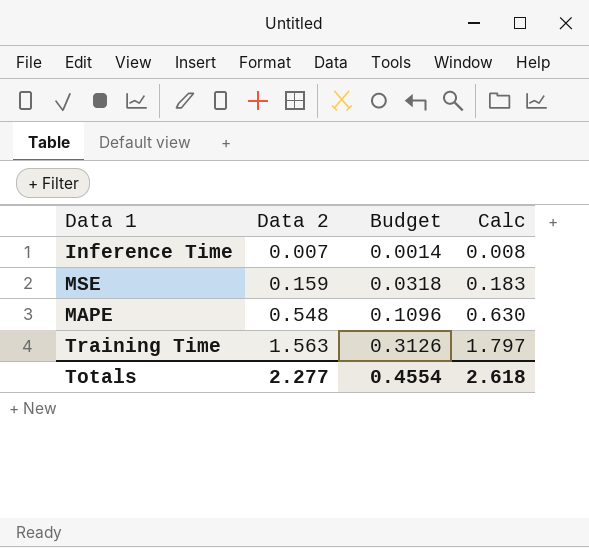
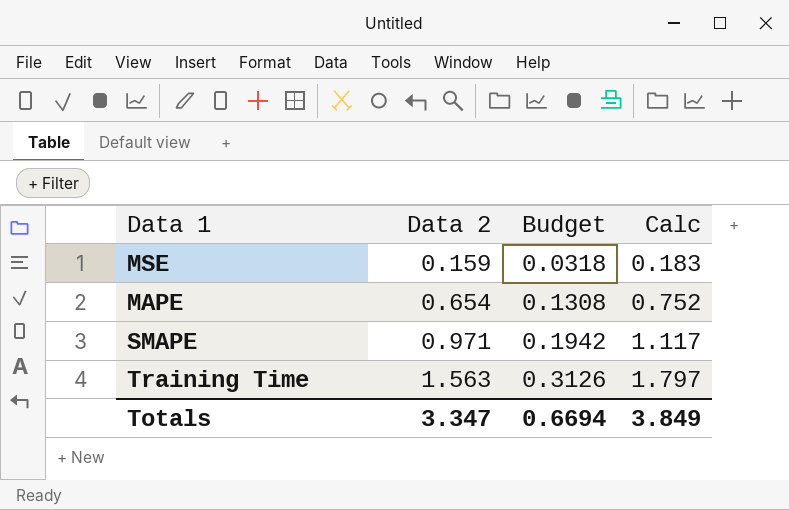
row Inference Time: 0.007 | 0.0014 | 0.008 -> none
MAPE | Data 2: 0.548 -> 0.654
MAPE | Budget: 0.1096 -> 0.1308
MAPE | Calc: 0.630 -> 0.752
row SMAPE: none -> 0.971 | 0.1942 | 1.117
Totals | Data 2: 2.277 -> 3.347
Totals | Budget: 0.4554 -> 0.6694
Totals | Calc: 2.618 -> 3.849

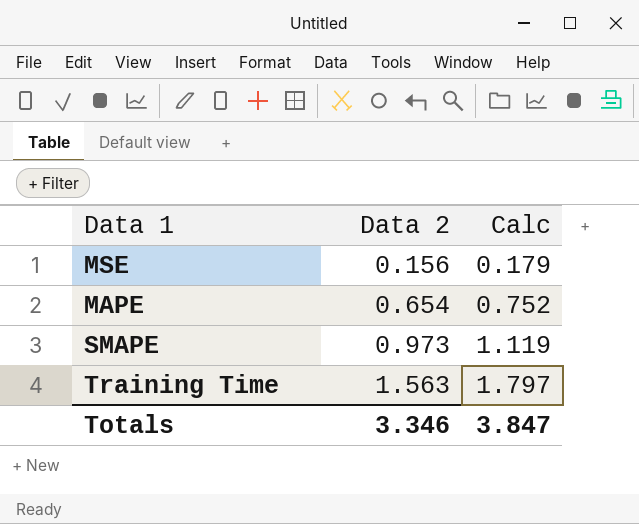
column Budget | formula: [Data 2] * 0.2 -> none
MSE | Data 2: 0.159 -> 0.156
MSE | Calc: 0.183 -> 0.179
SMAPE | Data 2: 0.971 -> 0.973
SMAPE | Calc: 1.117 -> 1.119
Totals | Data 2: 3.347 -> 3.346
Totals | Calc: 3.849 -> 3.847

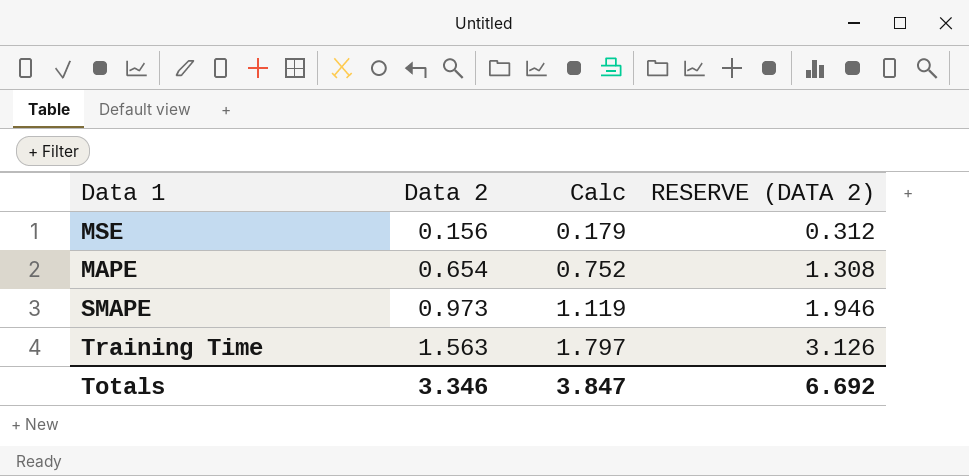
column RESERVE (DATA 2) | formula: none -> [Data 2] * 2

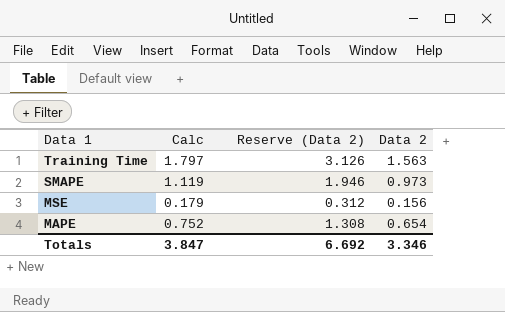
row order: Data 2 ascending -> Data 1 descending
column name: RESERVE (DATA 2) -> Reserve (Data 2)
column Data 2 | position: 2 -> 4

